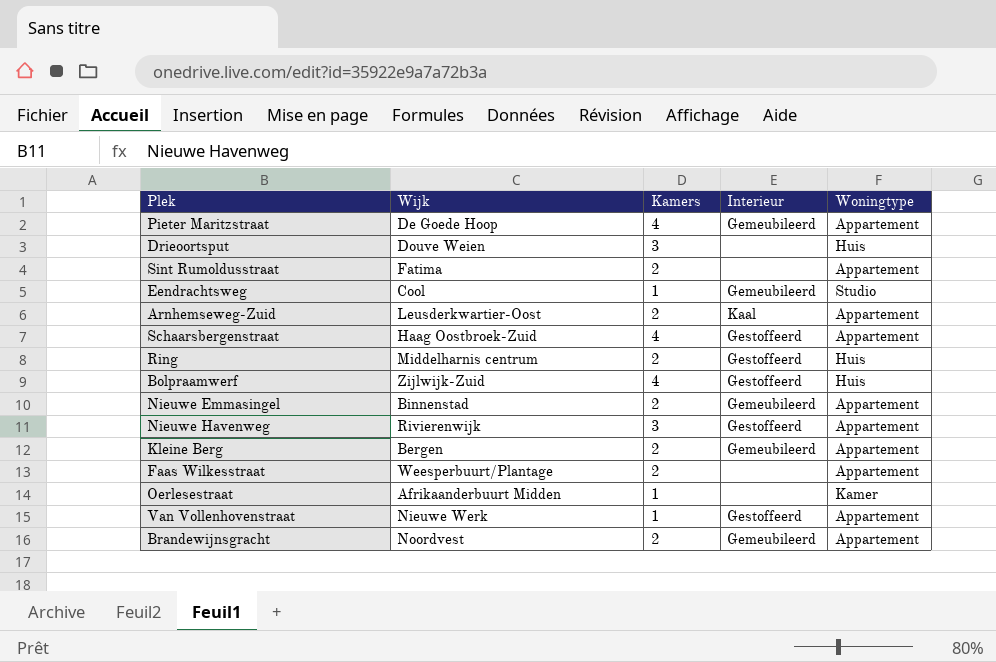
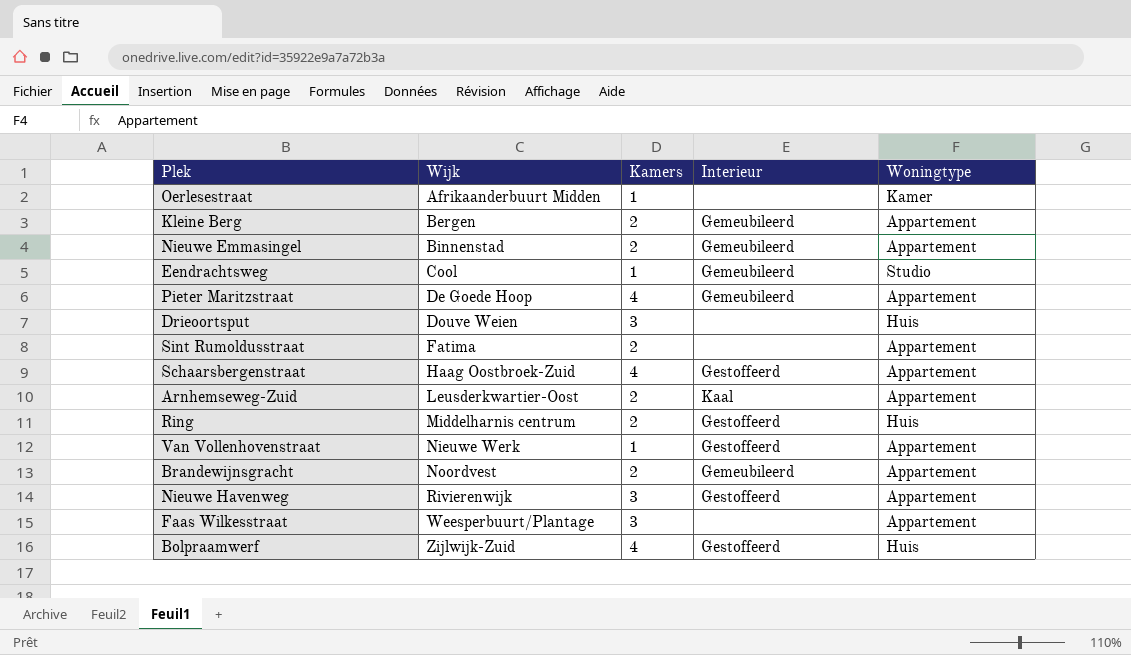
row order: none -> Wijk ascending
Faas Wilkesstraat | Kamers: 2 -> 3

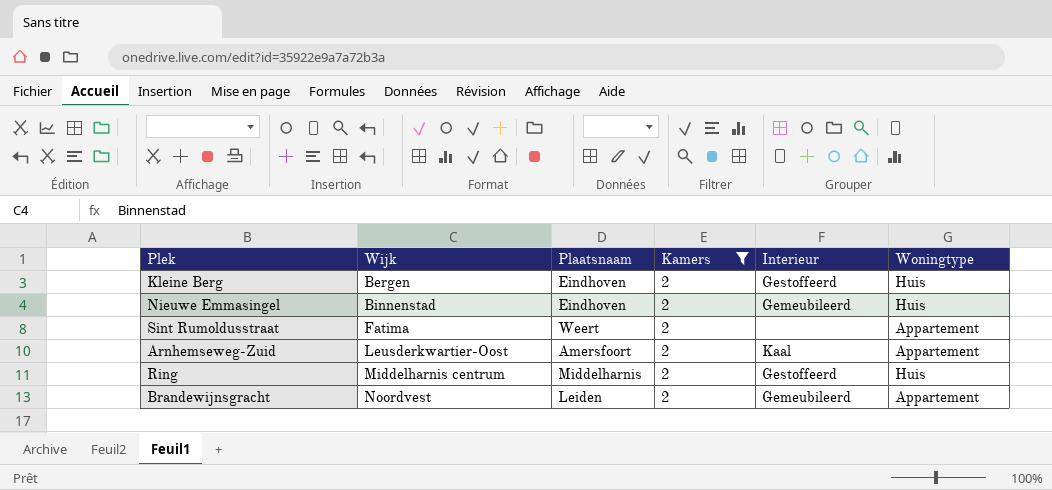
filter: none -> Kamers = 2
column Plaatsnaam | position: none -> 3
Kleine Berg | Interieur: Gemeubileerd -> Gestoffeerd
Kleine Berg | Woningtype: Appartement -> Huis
Nieuwe Emmasingel | Woningtype: Appartement -> Huis

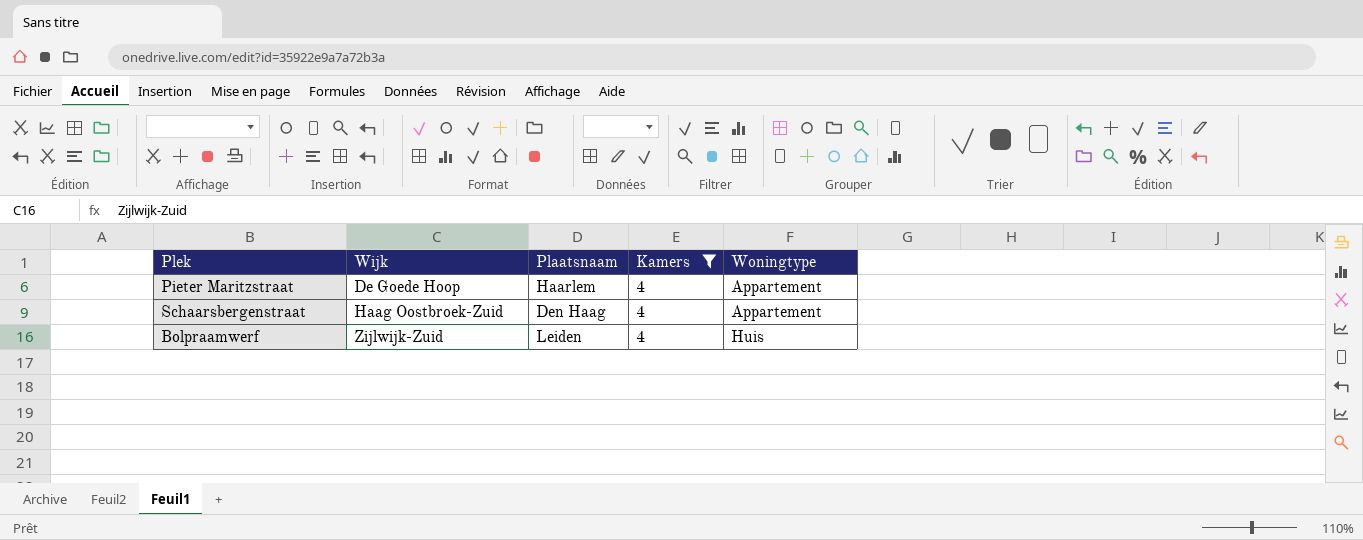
filter: Kamers = 2 -> Kamers = 4
column Interieur | position: 5 -> none

